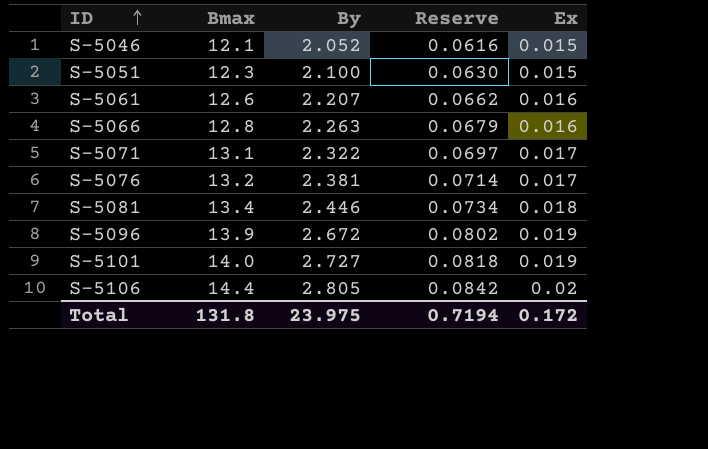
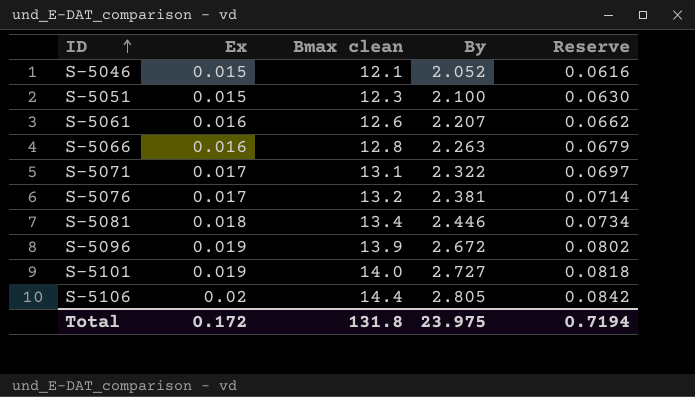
column Ex | position: 5 -> 2
column name: Bmax -> Bmax clean

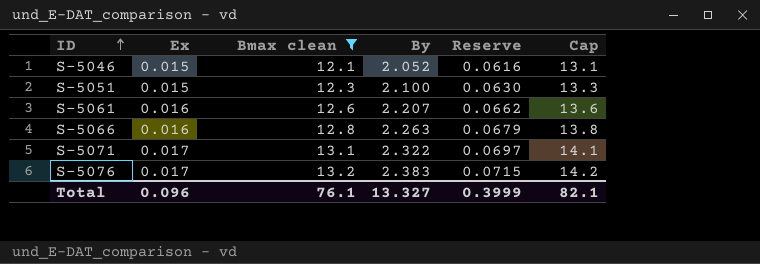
filter: none -> Bmax clean <= 13.2
column Cap | formula: none -> [Bmax clean] + 1
S-5076 | By: 2.381 -> 2.383
S-5076 | Reserve: 0.0714 -> 0.0715
Total | Ex: 0.172 -> 0.096
Total | Bmax clean: 131.8 -> 76.1
Total | By: 23.975 -> 13.327
Total | Reserve: 0.7194 -> 0.3999

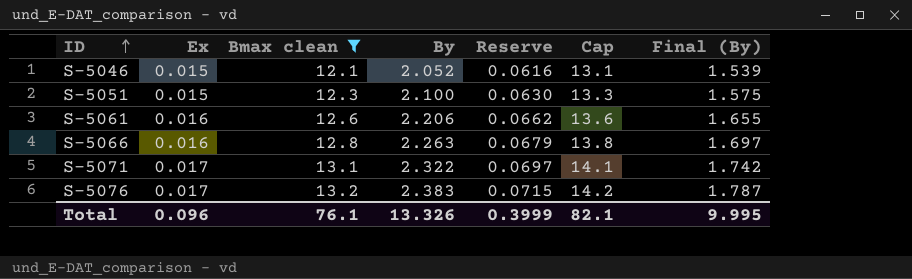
column Final (By) | formula: none -> [By] * 0.75
S-5061 | By: 2.207 -> 2.206
Total | By: 13.327 -> 13.326

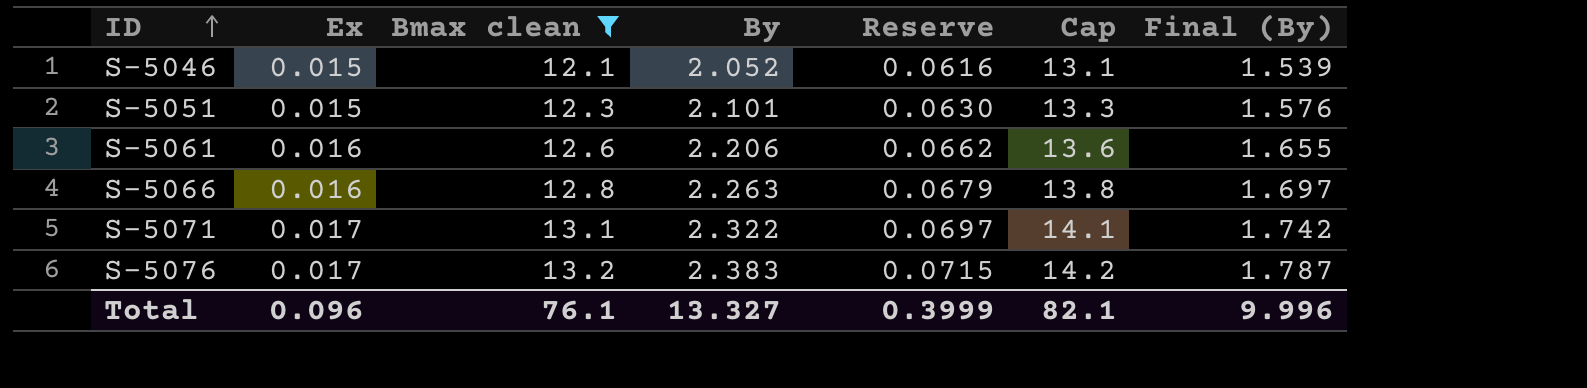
S-5051 | By: 2.100 -> 2.101
S-5051 | Final (By): 1.575 -> 1.576
Total | By: 13.326 -> 13.327
Total | Final (By): 9.995 -> 9.996

